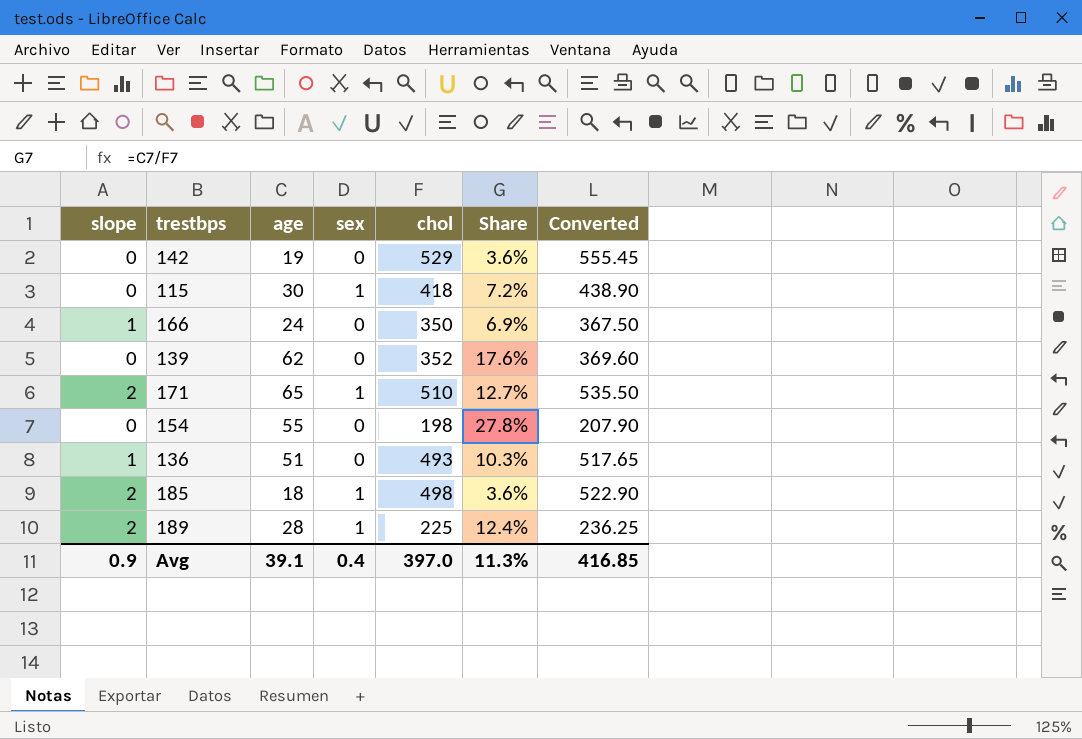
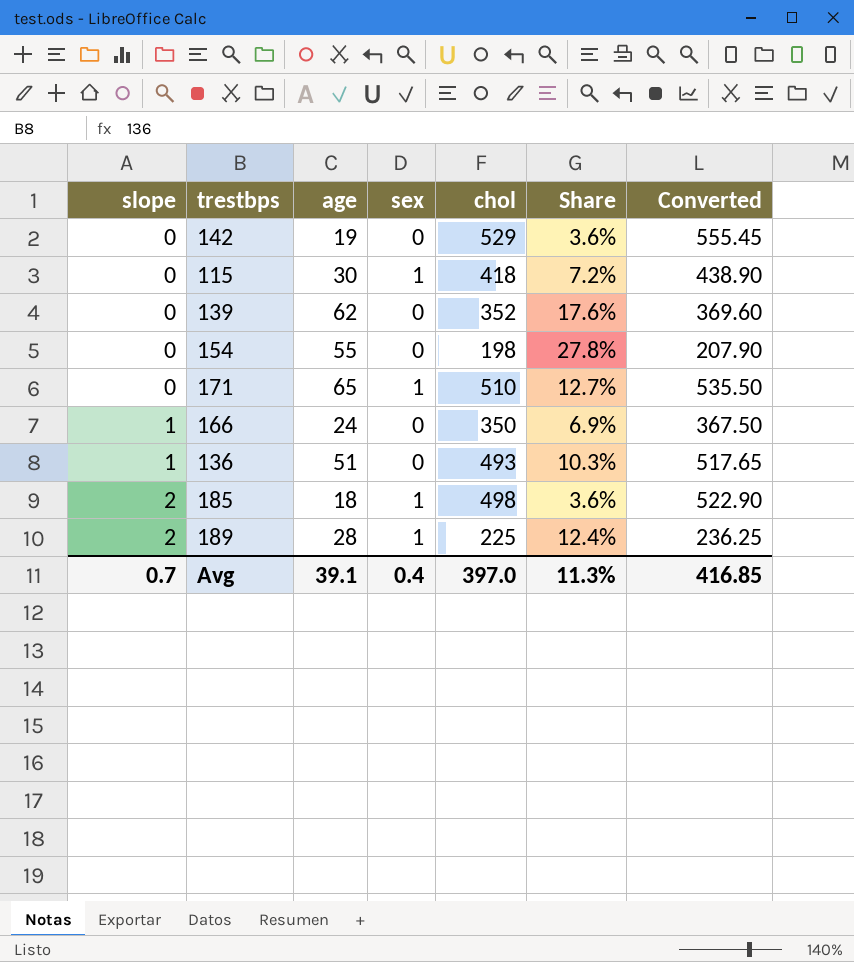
row order: none -> slope ascending
171 | slope: 2 -> 0
Avg | slope: 0.9 -> 0.7

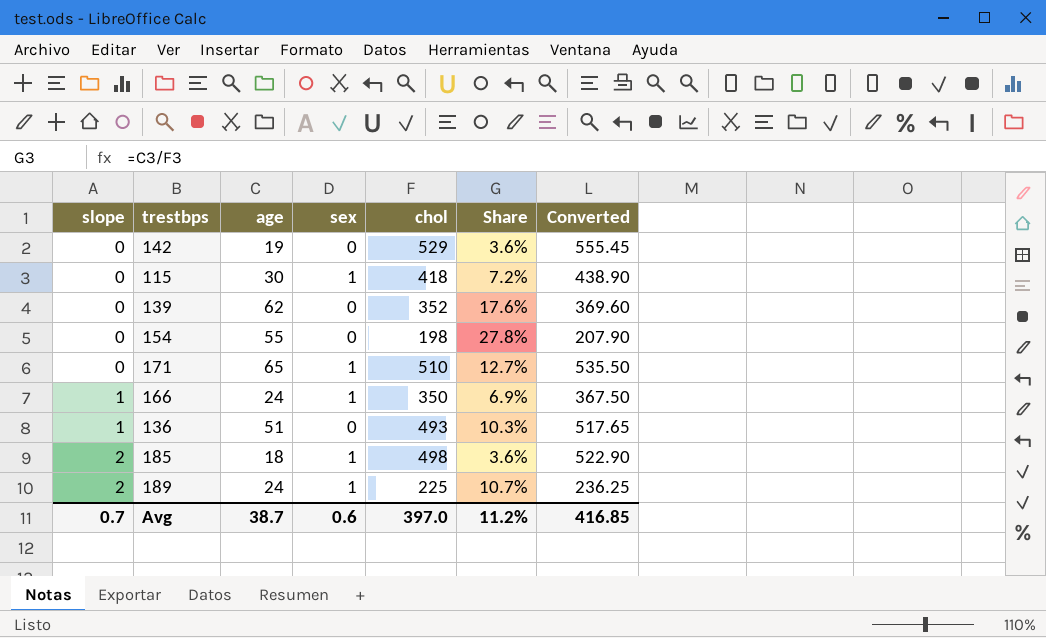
166 | sex: 0 -> 1
189 | age: 28 -> 24
189 | Share: 12.4% -> 10.7%
Avg | age: 39.1 -> 38.7
Avg | sex: 0.4 -> 0.6
Avg | Share: 11.3% -> 11.2%

